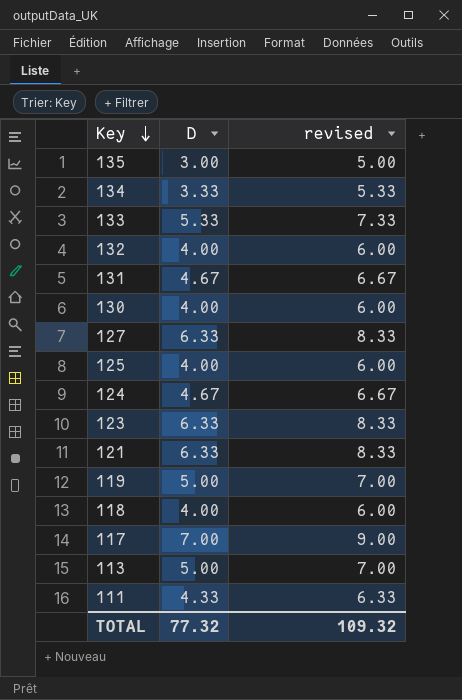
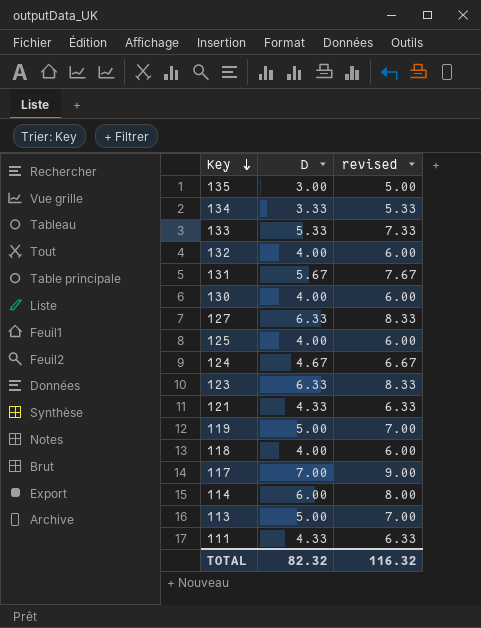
131 | D: 4.67 -> 5.67
131 | revised: 6.67 -> 7.67
121 | D: 6.33 -> 4.33
121 | revised: 8.33 -> 6.33
row 114: none -> 6.00 | 8.00
TOTAL | D: 77.32 -> 82.32
TOTAL | revised: 109.32 -> 116.32

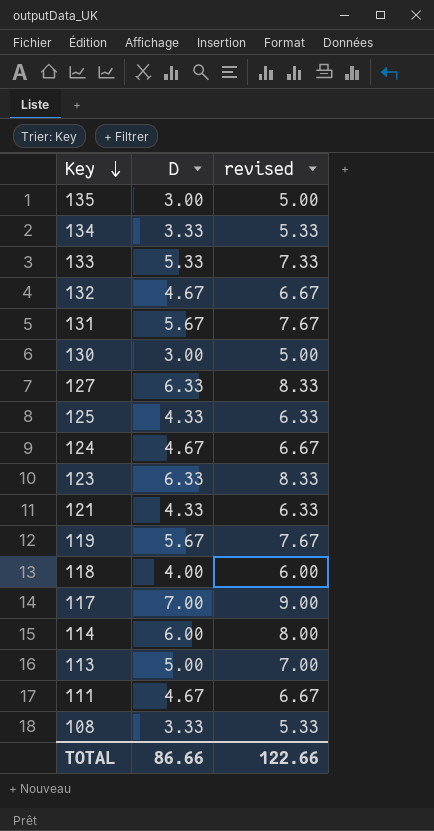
132 | D: 4.00 -> 4.67
132 | revised: 6.00 -> 6.67
130 | D: 4.00 -> 3.00
130 | revised: 6.00 -> 5.00
125 | D: 4.00 -> 4.33
125 | revised: 6.00 -> 6.33
119 | D: 5.00 -> 5.67
119 | revised: 7.00 -> 7.67
111 | D: 4.33 -> 4.67
111 | revised: 6.33 -> 6.67
row 108: none -> 3.33 | 5.33
TOTAL | D: 82.32 -> 86.66
TOTAL | revised: 116.32 -> 122.66

